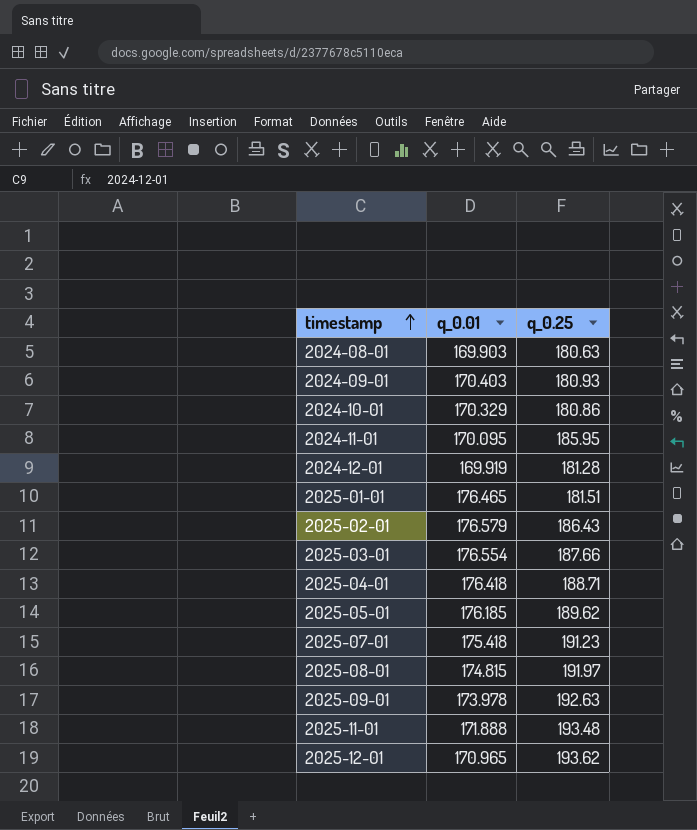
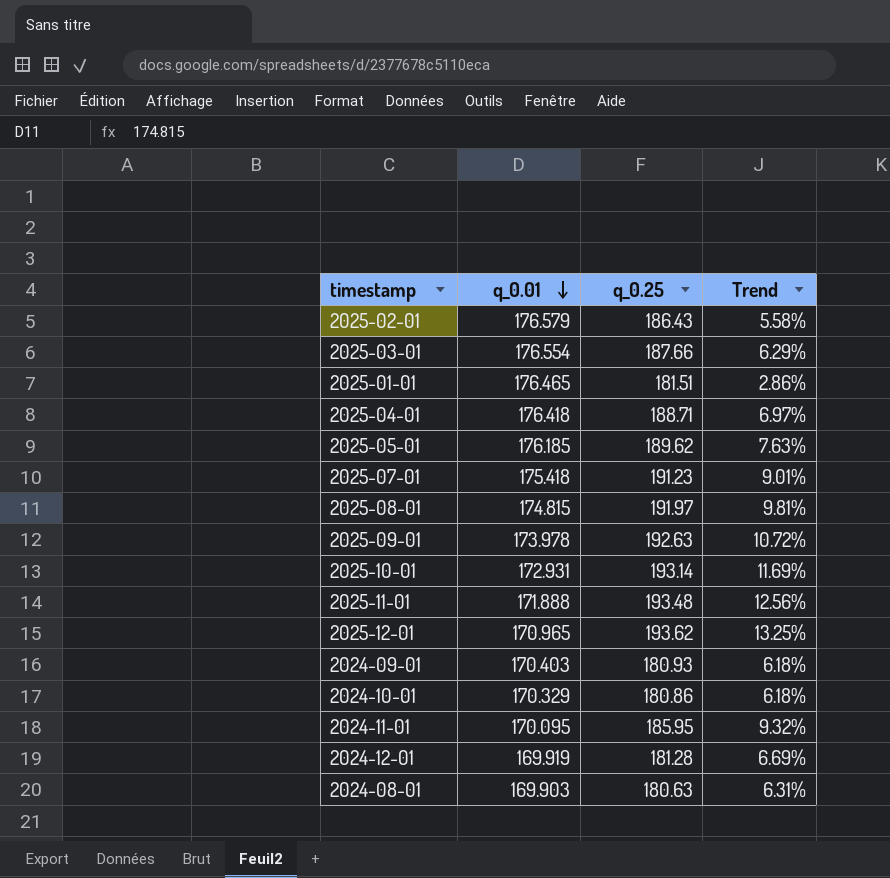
row order: timestamp ascending -> q_0.01 descending
column Trend | formula: none -> ([q_0.25] - [q_0.01]) / [q_0.01]
row 2025-10-01: none -> 172.931 | 193.14 | 11.69%

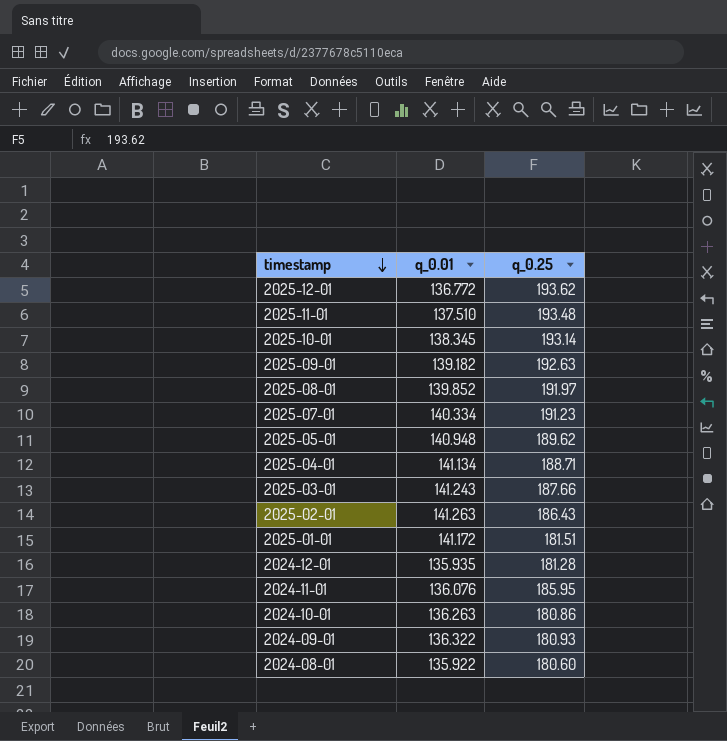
row order: q_0.01 descending -> timestamp descending
column Trend | formula: ([q_0.25] - [q_0.01]) / [q_0.01] -> none
2025-12-01 | q_0.01: 170.965 -> 136.772
2025-11-01 | q_0.01: 171.888 -> 137.510
2025-10-01 | q_0.01: 172.931 -> 138.345
2025-09-01 | q_0.01: 173.978 -> 139.182
2025-08-01 | q_0.01: 174.815 -> 139.852
2025-07-01 | q_0.01: 175.418 -> 140.334
2025-05-01 | q_0.01: 176.185 -> 140.948
2025-04-01 | q_0.01: 176.418 -> 141.134
2025-03-01 | q_0.01: 176.554 -> 141.243
2025-02-01 | q_0.01: 176.579 -> 141.263
2025-01-01 | q_0.01: 176.465 -> 141.172
2024-12-01 | q_0.01: 169.919 -> 135.935
2024-11-01 | q_0.01: 170.095 -> 136.076
2024-10-01 | q_0.01: 170.329 -> 136.263
2024-09-01 | q_0.01: 170.403 -> 136.322
2024-08-01 | q_0.01: 169.903 -> 135.922
2024-08-01 | q_0.25: 180.63 -> 180.60

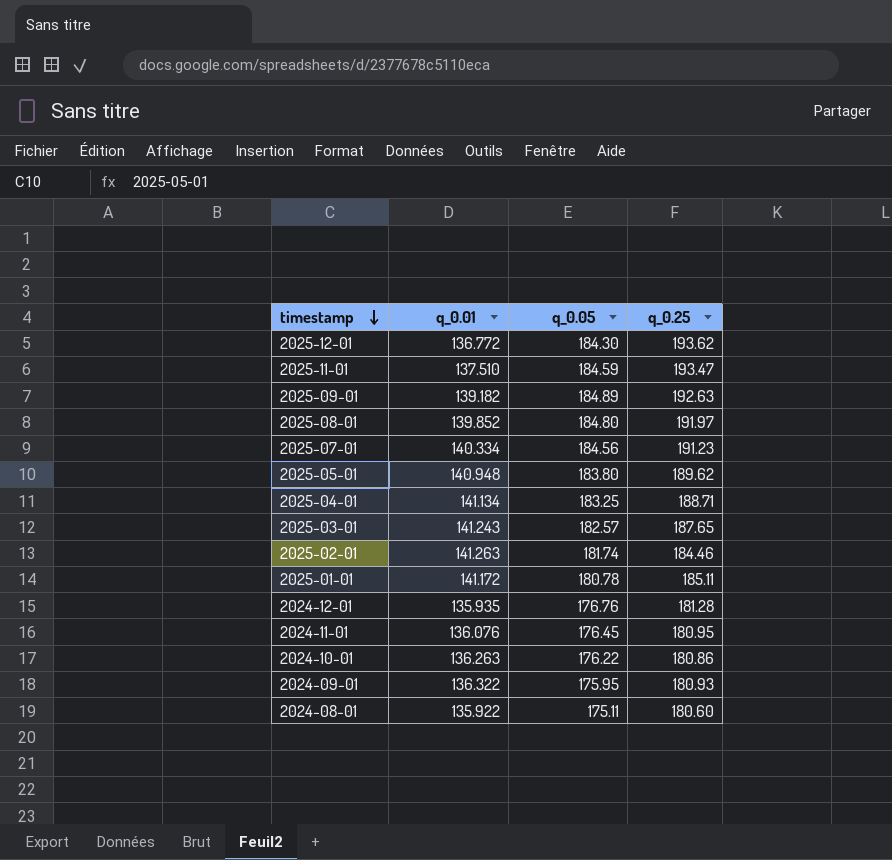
column q_0.05 | position: none -> 3
row 2025-10-01: 138.345 | 193.14 -> none
2025-11-01 | q_0.25: 193.48 -> 193.47
2025-03-01 | q_0.25: 187.66 -> 187.65
2025-02-01 | q_0.25: 186.43 -> 184.46
2025-01-01 | q_0.25: 181.51 -> 185.11
2024-11-01 | q_0.25: 185.95 -> 180.95

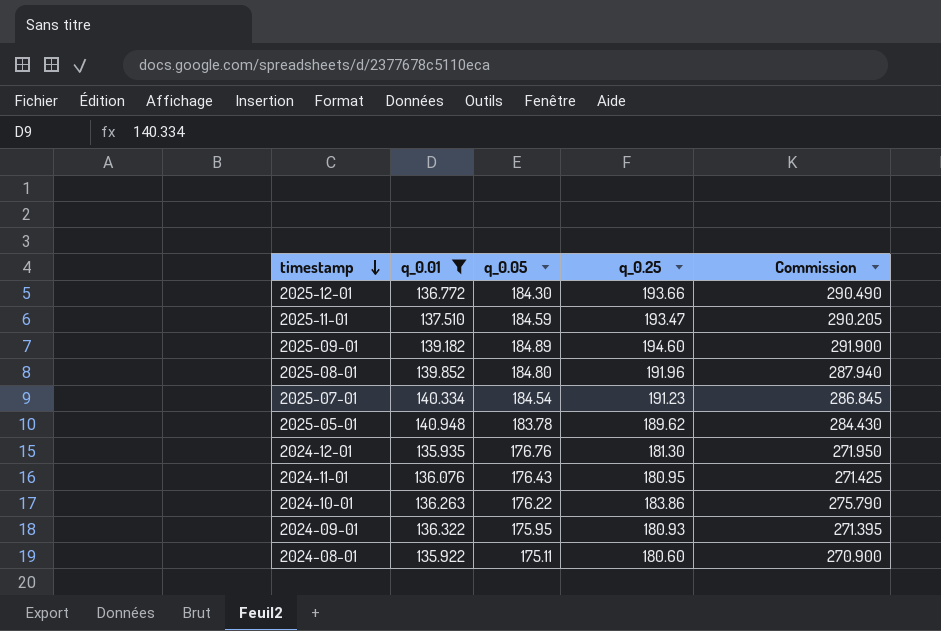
filter: none -> q_0.01 <= 140.948
column Commission | formula: none -> [q_0.25] * 1.5
2025-12-01 | q_0.25: 193.62 -> 193.66
2025-09-01 | q_0.25: 192.63 -> 194.60
2025-08-01 | q_0.25: 191.97 -> 191.96
2025-07-01 | q_0.05: 184.56 -> 184.54
2025-05-01 | q_0.05: 183.80 -> 183.78
2024-12-01 | q_0.25: 181.28 -> 181.30
2024-11-01 | q_0.05: 176.45 -> 176.43
2024-10-01 | q_0.25: 180.86 -> 183.86

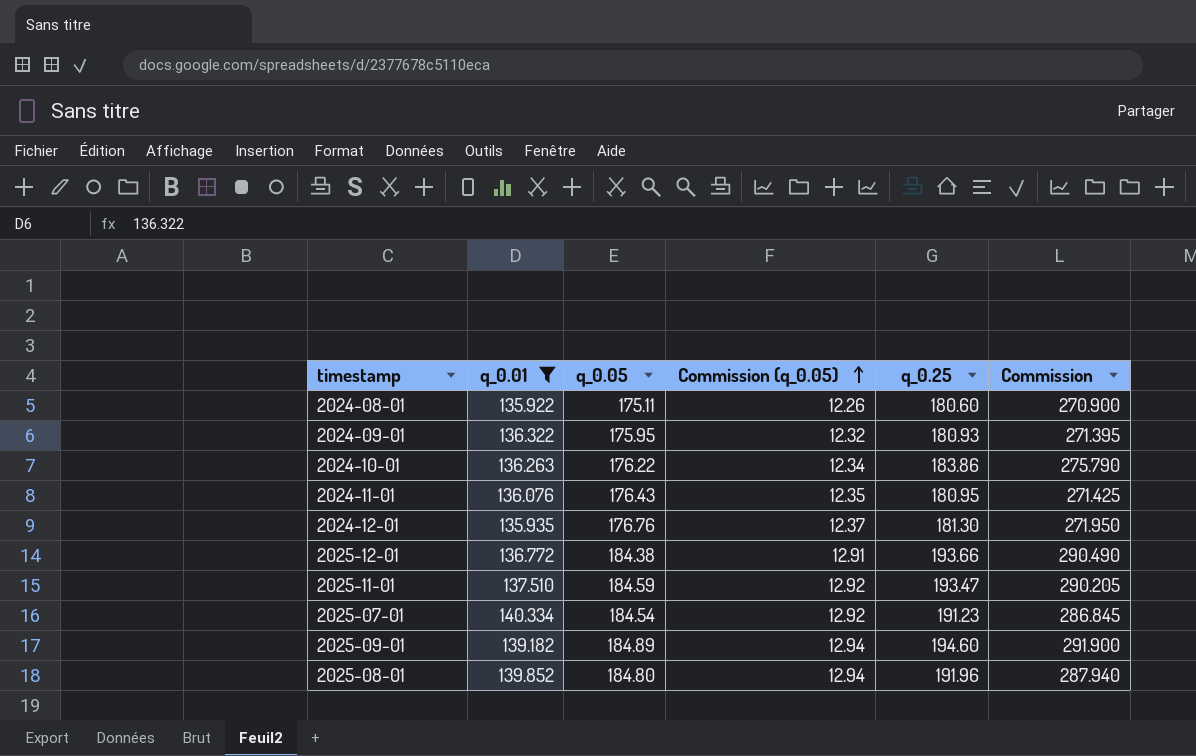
row order: timestamp descending -> Commission (q_0.05) ascending
column Commission (q_0.05) | formula: none -> [q_0.05] * 0.07
row 2025-05-01: 140.948 | 183.78 | 189.62 | 284.430 -> none
2025-12-01 | q_0.05: 184.30 -> 184.38

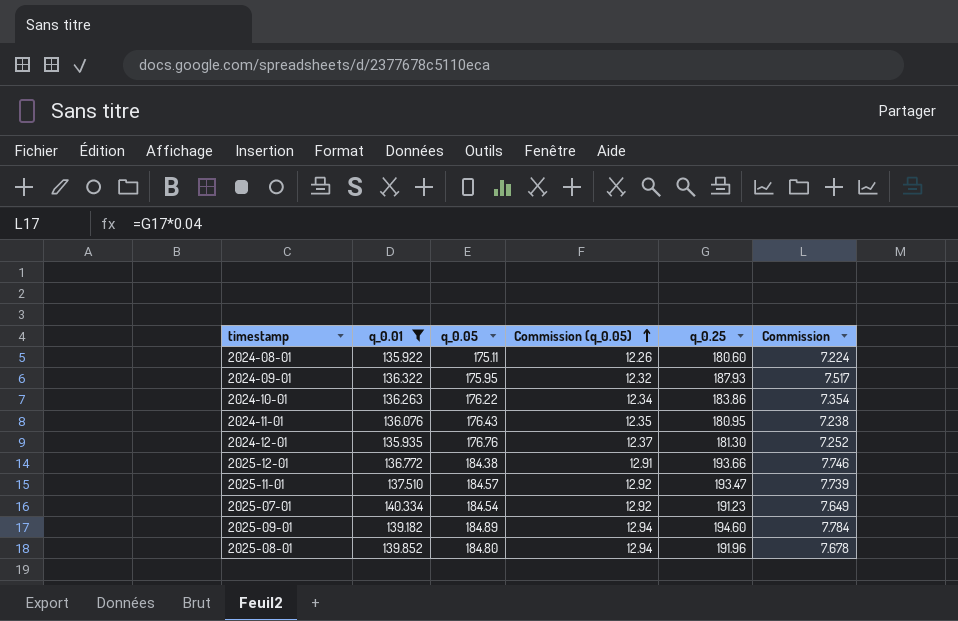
column Commission | formula: [q_0.25] * 1.5 -> [q_0.25] * 0.04
2024-09-01 | q_0.25: 180.93 -> 187.93
2025-11-01 | q_0.05: 184.59 -> 184.57

